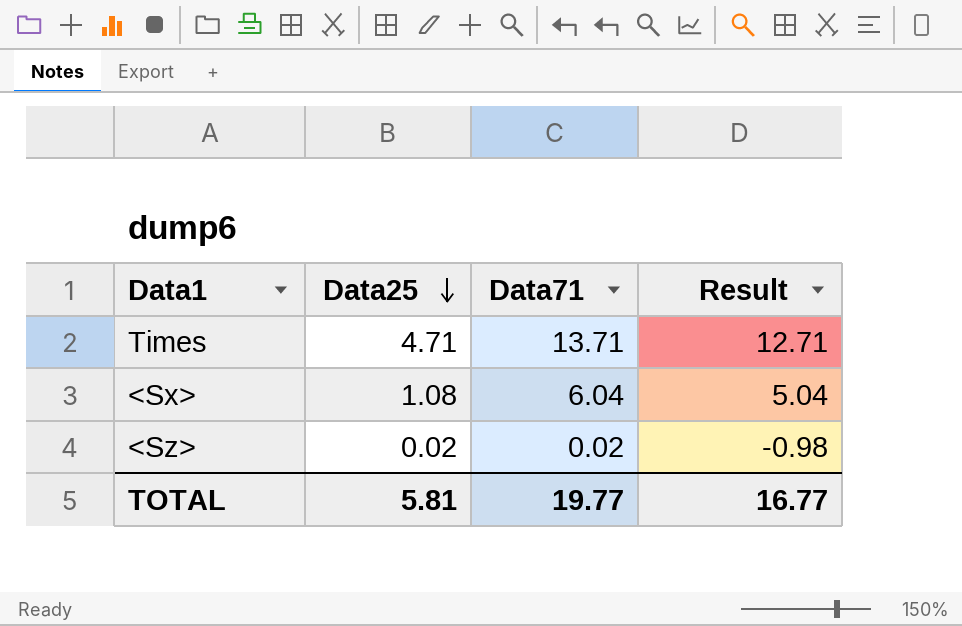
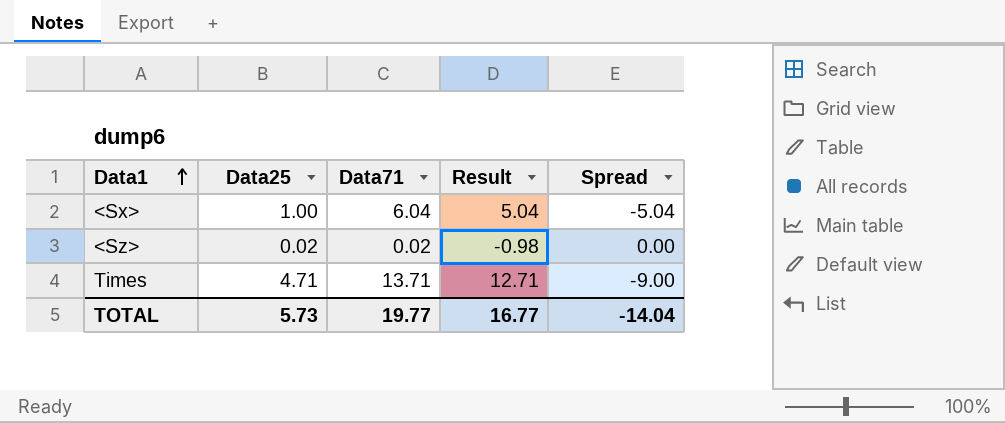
row order: Data25 descending -> Data1 ascending
column Spread | formula: none -> [Data25] - [Data71]
<Sx> | Data25: 1.08 -> 1.00
TOTAL | Data25: 5.81 -> 5.73

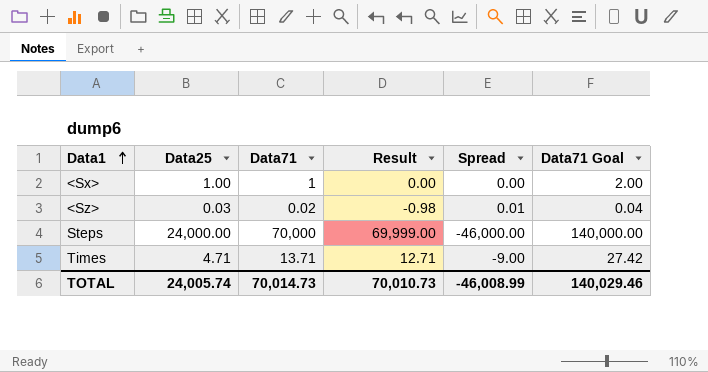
column Data71 Goal | formula: none -> [Data71] * 2
<Sx> | Data71: 6.04 -> 1
<Sx> | Result: 5.04 -> 0.00
<Sx> | Spread: -5.04 -> 0.00
<Sz> | Data25: 0.02 -> 0.03
<Sz> | Spread: 0.00 -> 0.01
row Steps: none -> 24,000.00 | 70,000 | 69,999.00 | -46,000.00 | 140,000.00
TOTAL | Data25: 5.73 -> 24,005.74
TOTAL | Data71: 19.77 -> 70,014.73
TOTAL | Result: 16.77 -> 70,010.73
TOTAL | Spread: -14.04 -> -46,008.99

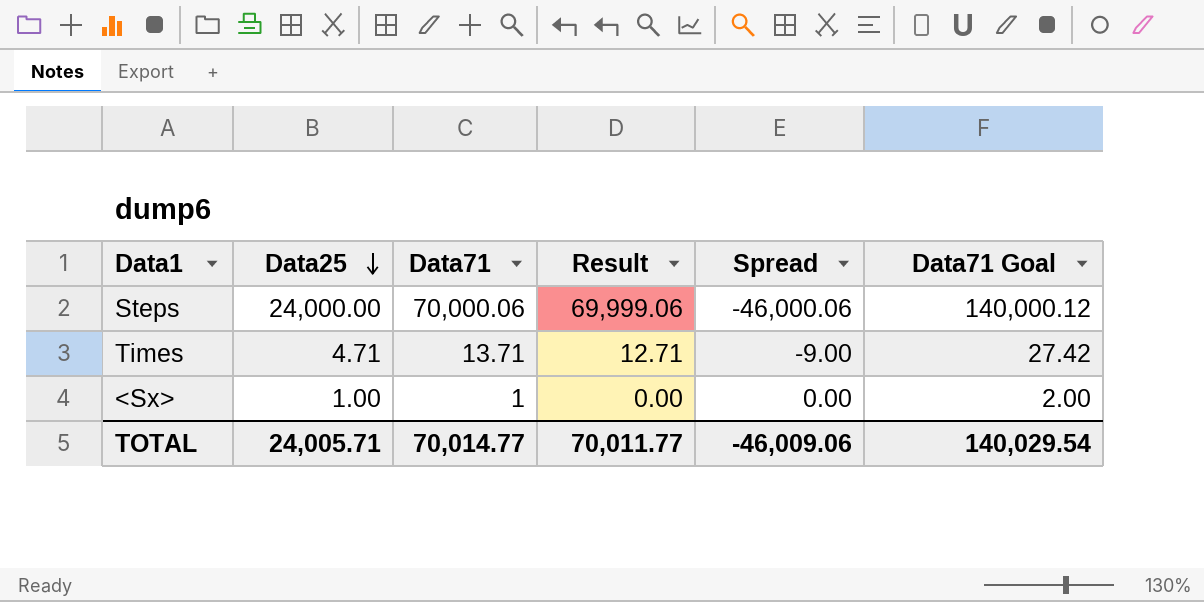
row order: Data1 ascending -> Data25 descending
row <Sz>: 0.03 | 0.02 | -0.98 | 0.01 | 0.04 -> none
Steps | Data71: 70,000 -> 70,000.06
Steps | Result: 69,999.00 -> 69,999.06
Steps | Spread: -46,000.00 -> -46,000.06
Steps | Data71 Goal: 140,000.00 -> 140,000.12
TOTAL | Data25: 24,005.74 -> 24,005.71
TOTAL | Data71: 70,014.73 -> 70,014.77
TOTAL | Result: 70,010.73 -> 70,011.77
TOTAL | Spread: -46,008.99 -> -46,009.06
TOTAL | Data71 Goal: 140,029.46 -> 140,029.54

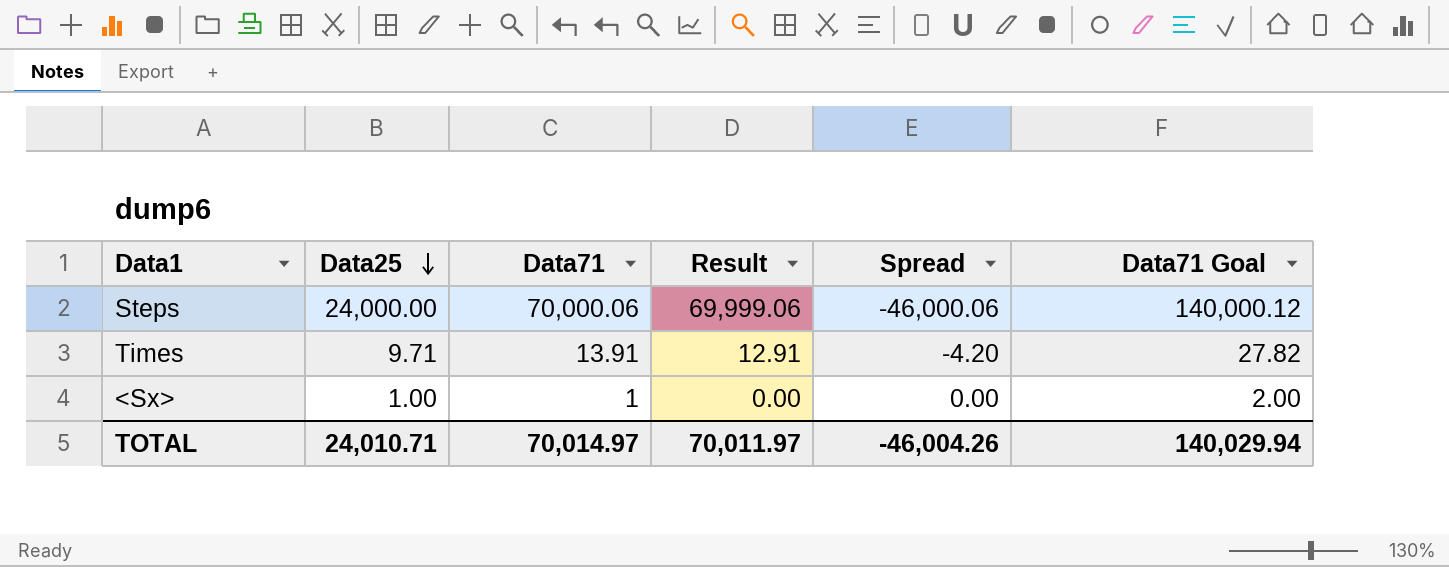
Times | Data25: 4.71 -> 9.71
Times | Data71: 13.71 -> 13.91
Times | Result: 12.71 -> 12.91
Times | Spread: -9.00 -> -4.20
Times | Data71 Goal: 27.42 -> 27.82
TOTAL | Data25: 24,005.71 -> 24,010.71
TOTAL | Data71: 70,014.77 -> 70,014.97
TOTAL | Result: 70,011.77 -> 70,011.97
TOTAL | Spread: -46,009.06 -> -46,004.26
TOTAL | Data71 Goal: 140,029.54 -> 140,029.94

